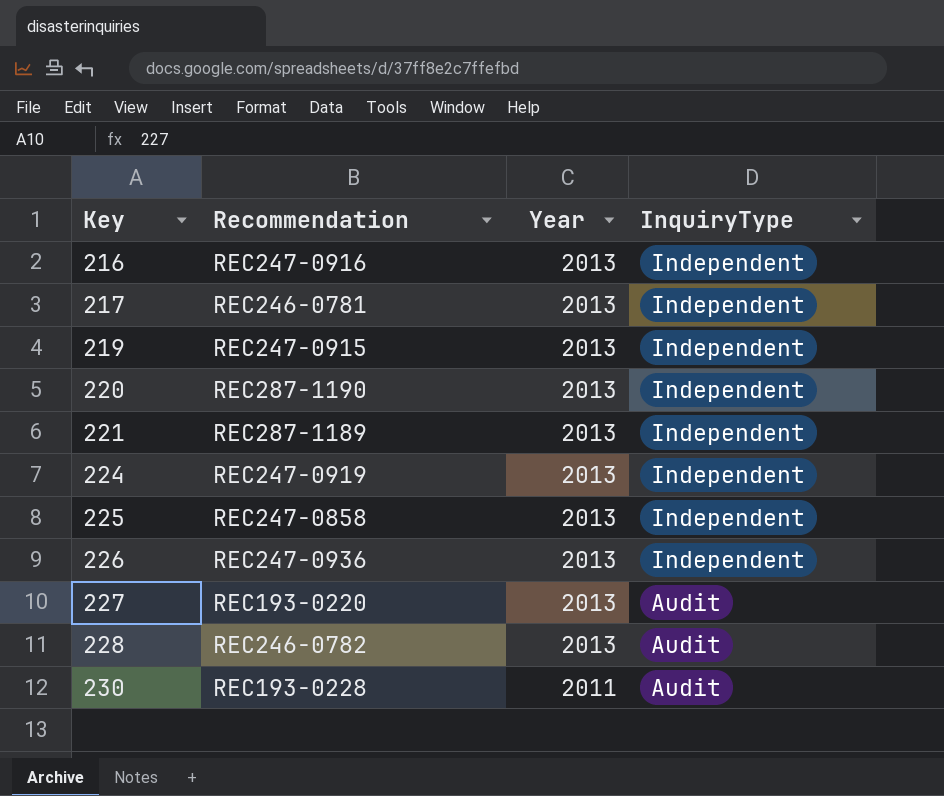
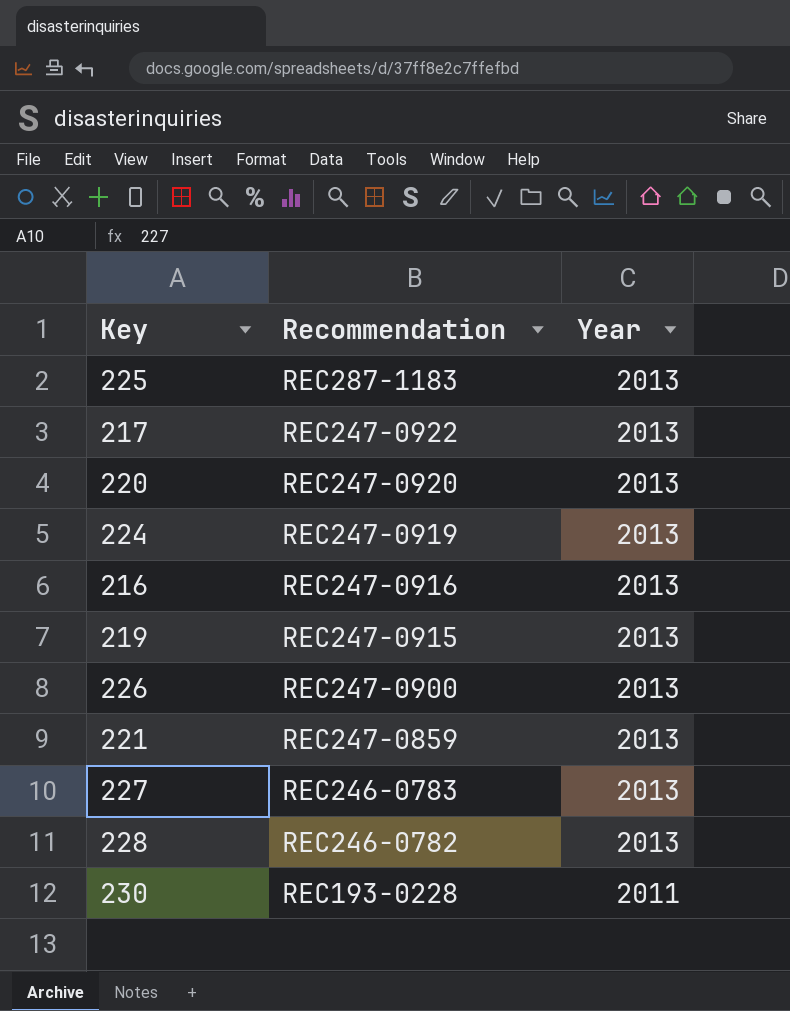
row order: Key ascending -> Recommendation descending
column InquiryType | position: 4 -> none
225 | Recommendation: REC247-0858 -> REC287-1183
217 | Recommendation: REC246-0781 -> REC247-0922
220 | Recommendation: REC287-1190 -> REC247-0920
226 | Recommendation: REC247-0936 -> REC247-0900
221 | Recommendation: REC287-1189 -> REC247-0859
227 | Recommendation: REC193-0220 -> REC246-0783

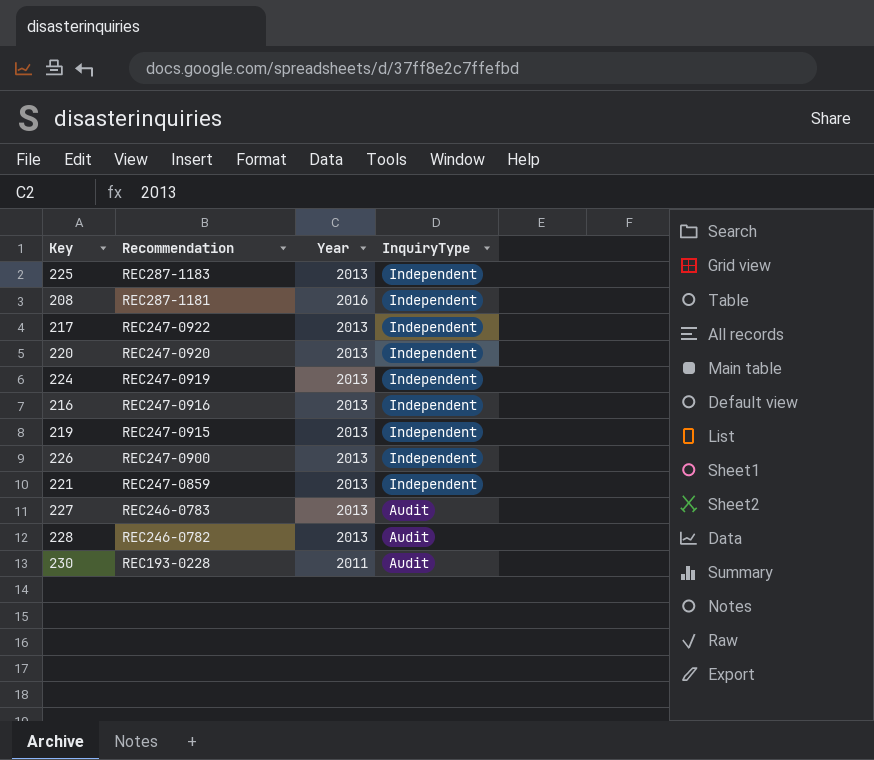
column InquiryType | position: none -> 4
row 208: none -> REC287-1181 | 2016 | Independent

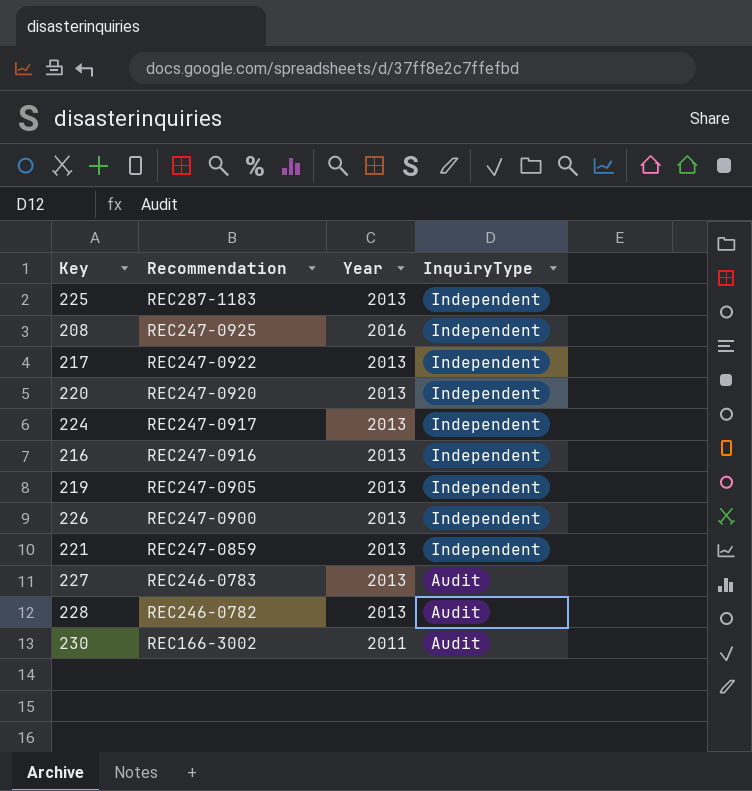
208 | Recommendation: REC287-1181 -> REC247-0925
224 | Recommendation: REC247-0919 -> REC247-0917
219 | Recommendation: REC247-0915 -> REC247-0905
230 | Recommendation: REC193-0228 -> REC166-3002

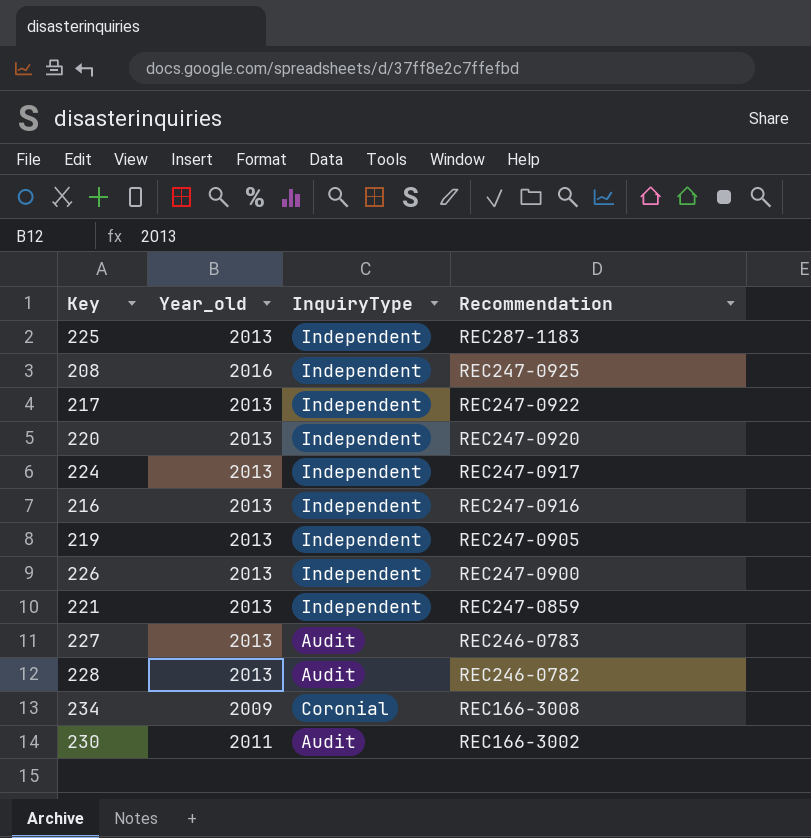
column name: Year -> Year_old
column Recommendation | position: 2 -> 4
row 234: none -> 2009 | Coronial | REC166-3008

